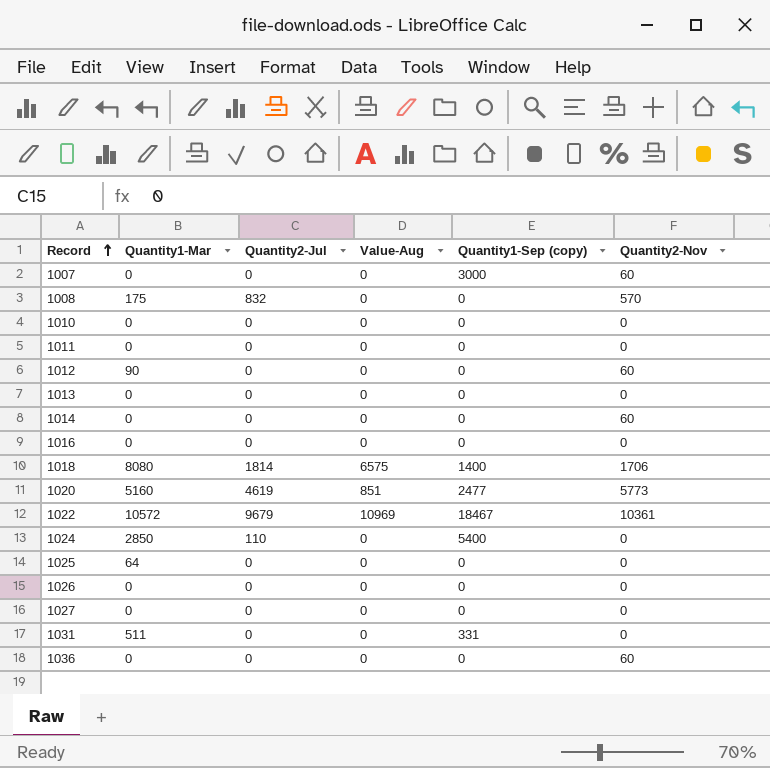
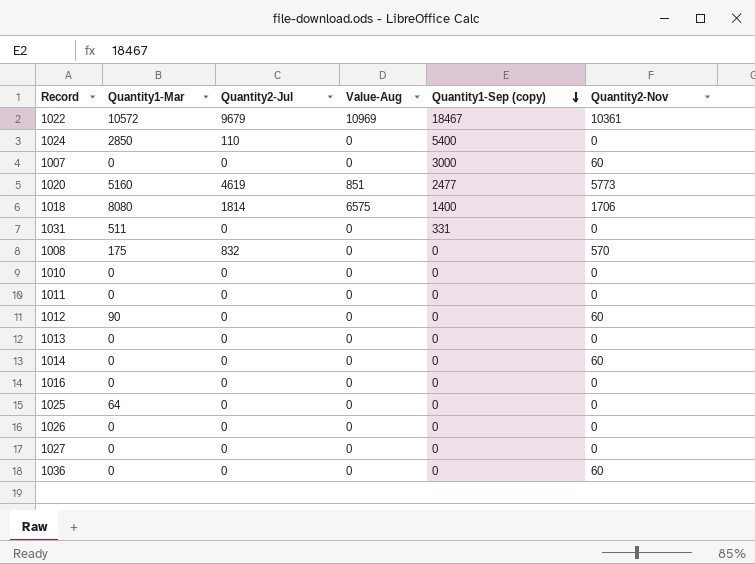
row order: Record ascending -> Quantity1-Sep (copy) descending

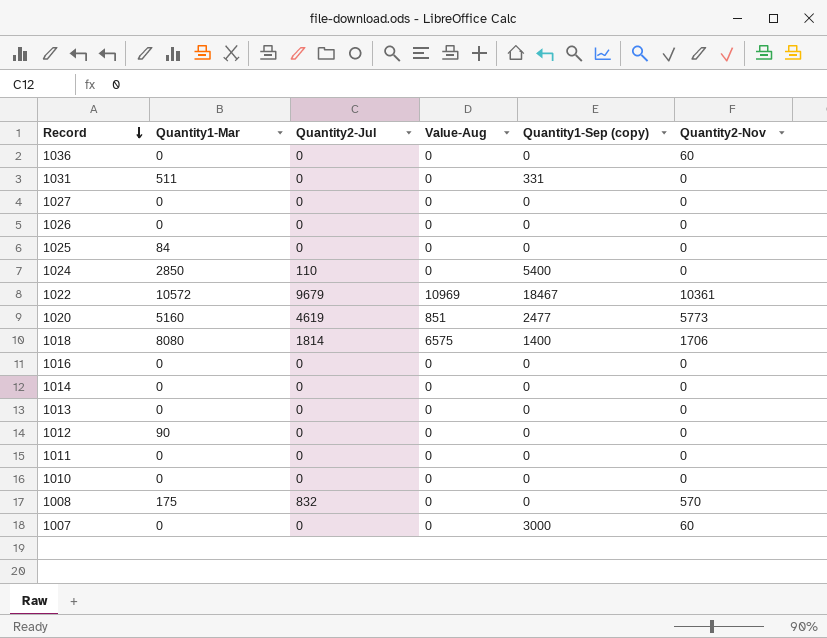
row order: Quantity1-Sep (copy) descending -> Record descending
1025 | Quantity1-Mar: 64 -> 84
1014 | Quantity2-Nov: 60 -> 0
1012 | Quantity2-Nov: 60 -> 0

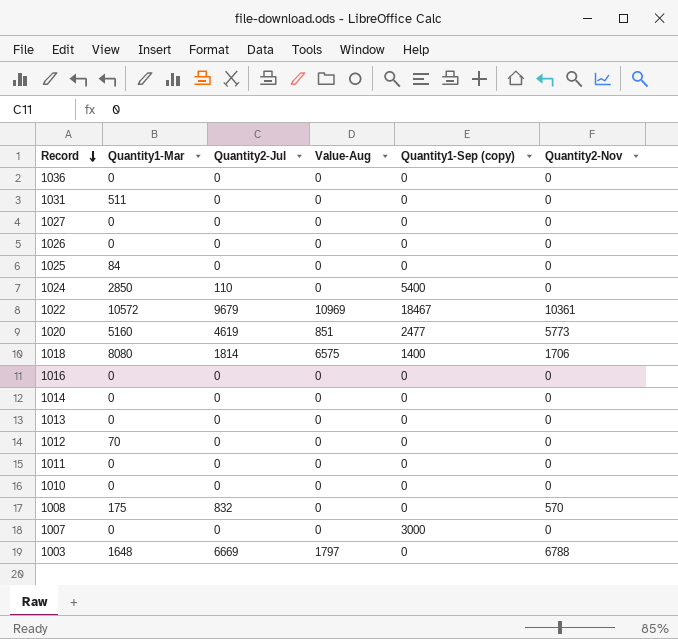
1036 | Quantity2-Nov: 60 -> 0
1031 | Quantity1-Sep (copy): 331 -> 0
1012 | Quantity1-Mar: 90 -> 70
1007 | Quantity2-Nov: 60 -> 0
row 1003: none -> 1648 | 6669 | 1797 | 0 | 6788

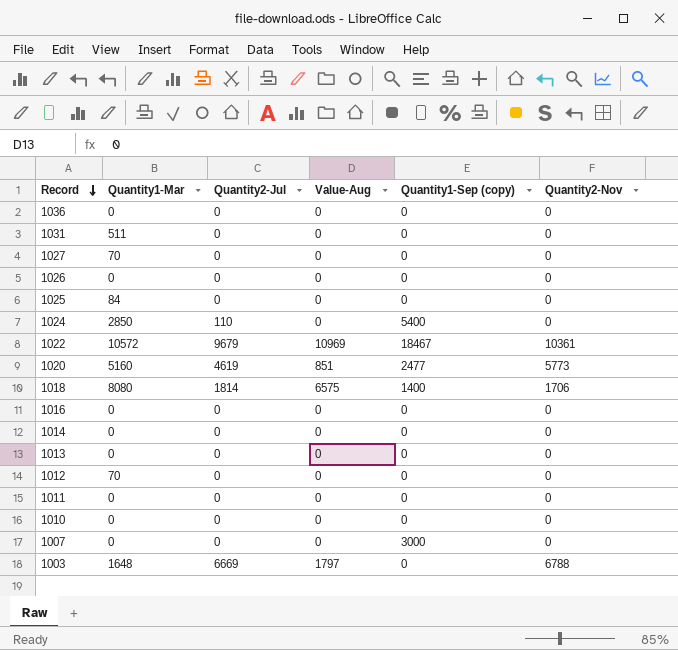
row 1008: 175 | 832 | 0 | 0 | 570 -> none
1027 | Quantity1-Mar: 0 -> 70

